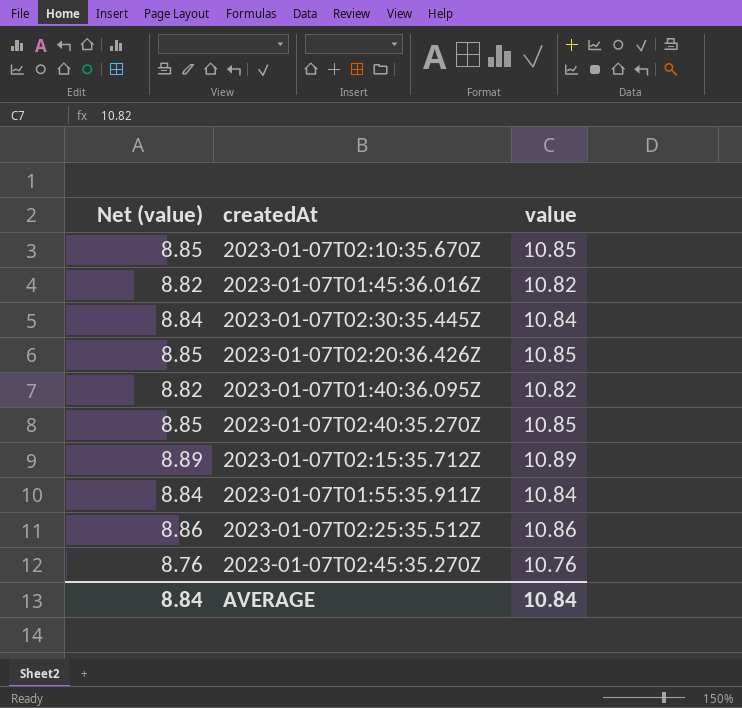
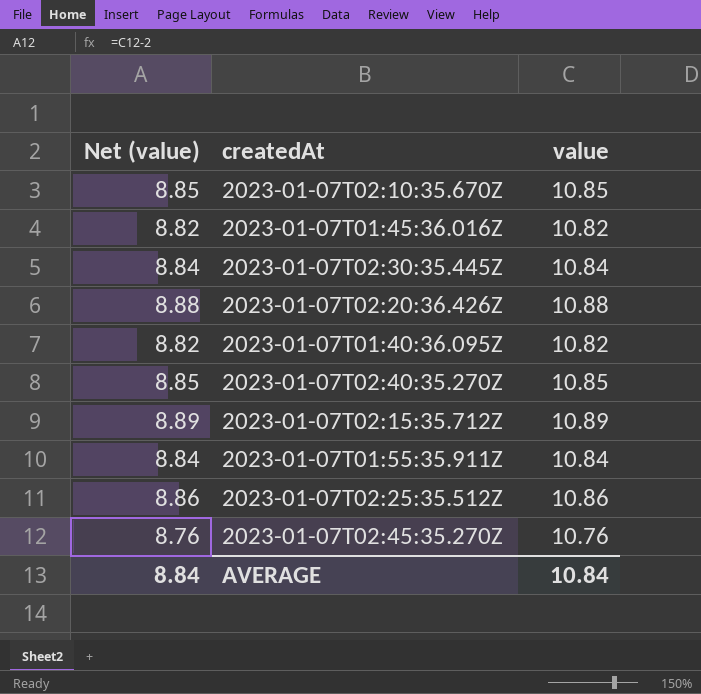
2023-01-07T02:20:36.426Z | Net (value): 8.85 -> 8.88
2023-01-07T02:20:36.426Z | value: 10.85 -> 10.88

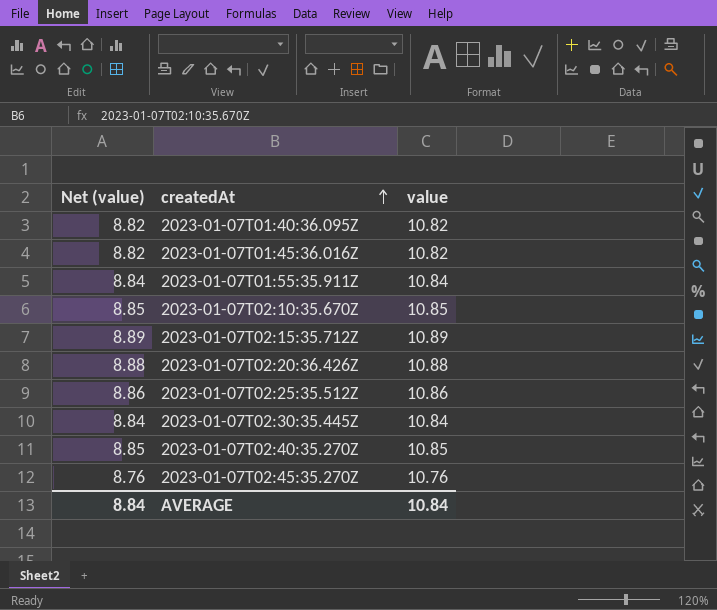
row order: none -> createdAt ascending

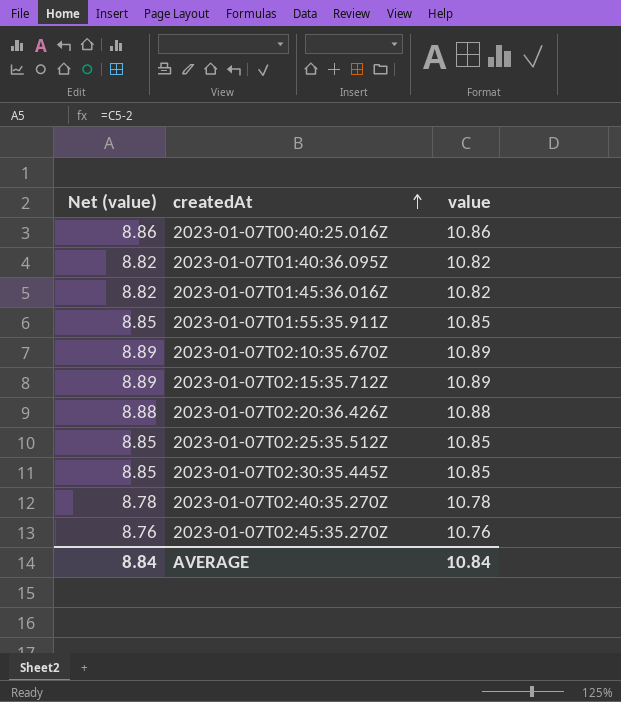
row 2023-01-07T00:40:25.016Z: none -> 8.86 | 10.86
2023-01-07T01:55:35.911Z | Net (value): 8.84 -> 8.85
2023-01-07T01:55:35.911Z | value: 10.84 -> 10.85
2023-01-07T02:10:35.670Z | Net (value): 8.85 -> 8.89
2023-01-07T02:10:35.670Z | value: 10.85 -> 10.89
2023-01-07T02:25:35.512Z | Net (value): 8.86 -> 8.85
2023-01-07T02:25:35.512Z | value: 10.86 -> 10.85
2023-01-07T02:30:35.445Z | Net (value): 8.84 -> 8.85
2023-01-07T02:30:35.445Z | value: 10.84 -> 10.85
2023-01-07T02:40:35.270Z | Net (value): 8.85 -> 8.78
2023-01-07T02:40:35.270Z | value: 10.85 -> 10.78

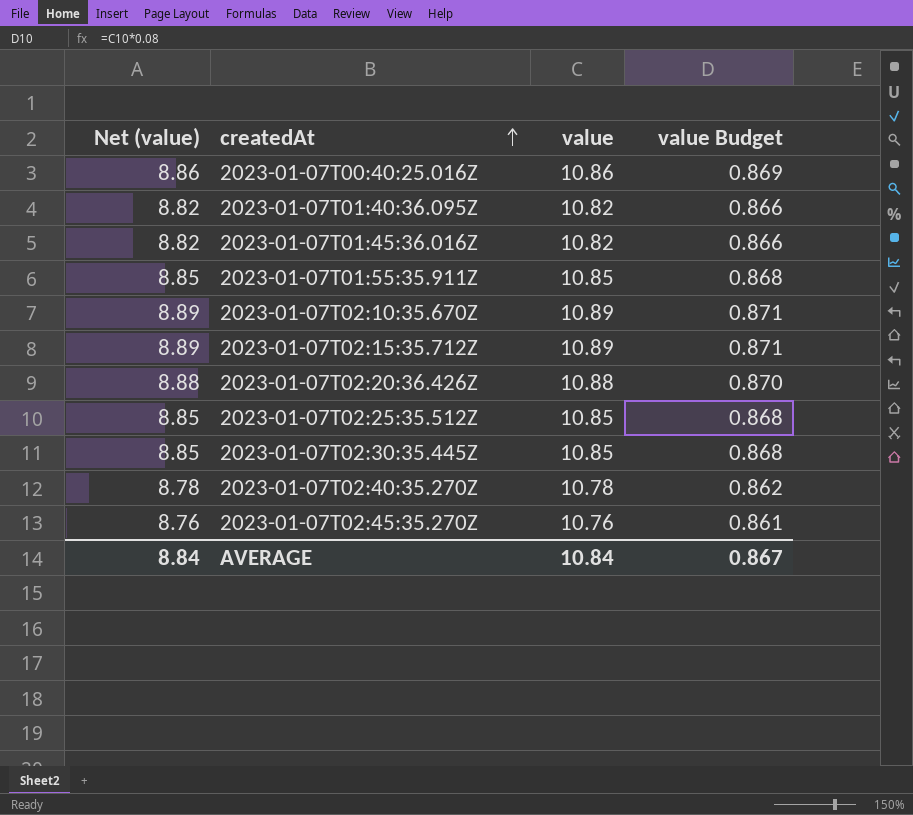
column value Budget | formula: none -> [value] * 0.08

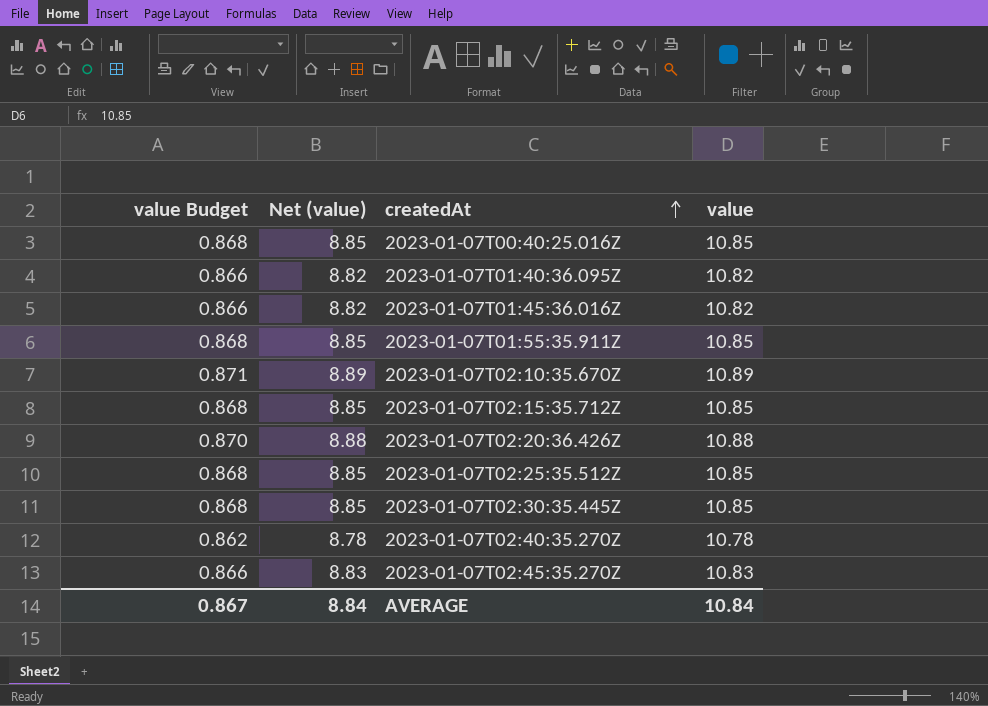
column value Budget | position: 4 -> 1
2023-01-07T00:40:25.016Z | value Budget: 0.869 -> 0.868
2023-01-07T00:40:25.016Z | Net (value): 8.86 -> 8.85
2023-01-07T00:40:25.016Z | value: 10.86 -> 10.85
2023-01-07T02:15:35.712Z | value Budget: 0.871 -> 0.868
2023-01-07T02:15:35.712Z | Net (value): 8.89 -> 8.85
2023-01-07T02:15:35.712Z | value: 10.89 -> 10.85
2023-01-07T02:45:35.270Z | value Budget: 0.861 -> 0.866
2023-01-07T02:45:35.270Z | Net (value): 8.76 -> 8.83
2023-01-07T02:45:35.270Z | value: 10.76 -> 10.83

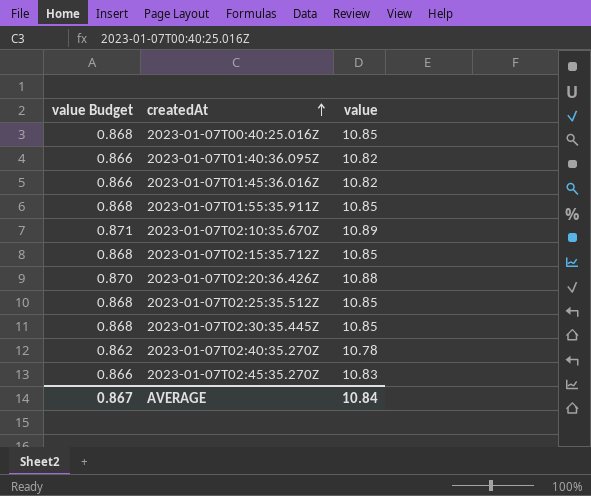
column Net (value) | formula: [value] - 2 -> none

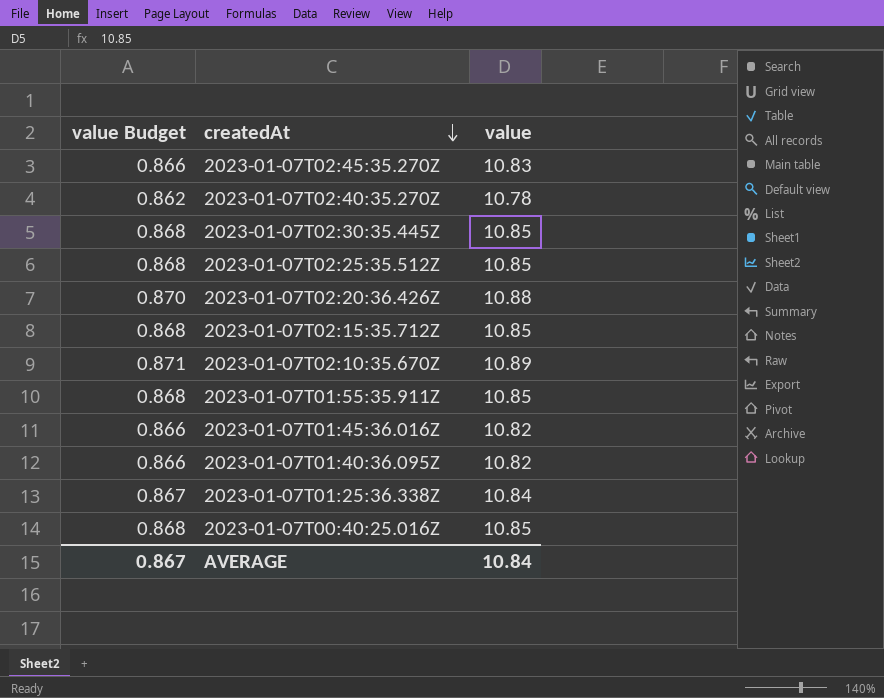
row order: createdAt ascending -> createdAt descending
row 2023-01-07T01:25:36.338Z: none -> 0.867 | 10.84

